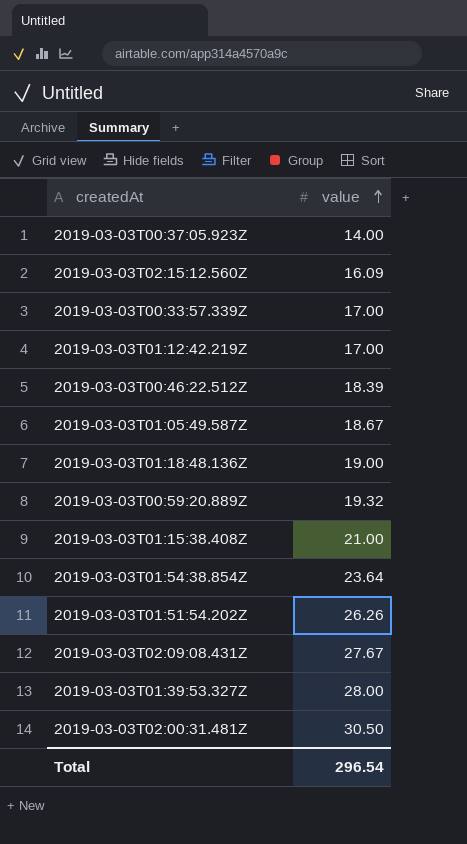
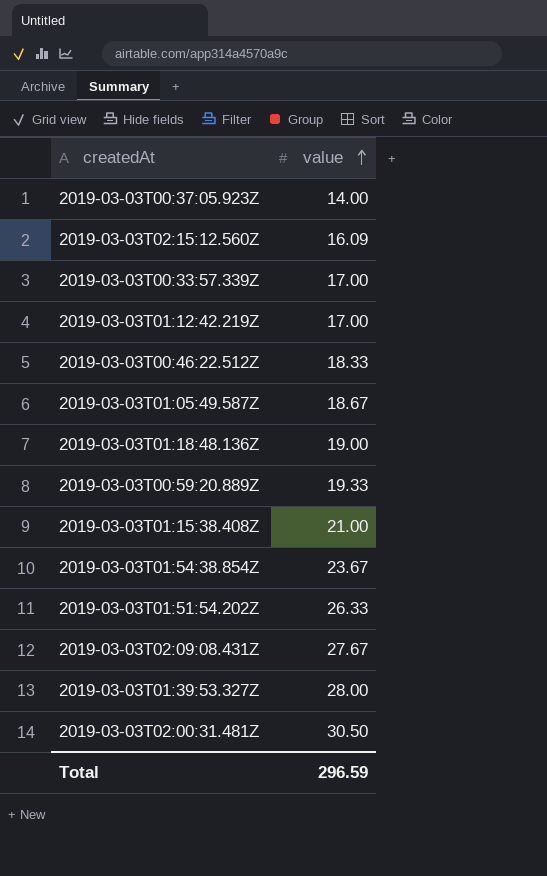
2019-03-03T00:46:22.512Z | value: 18.39 -> 18.33
2019-03-03T00:59:20.889Z | value: 19.32 -> 19.33
2019-03-03T01:54:38.854Z | value: 23.64 -> 23.67
2019-03-03T01:51:54.202Z | value: 26.26 -> 26.33
Total | value: 296.54 -> 296.59

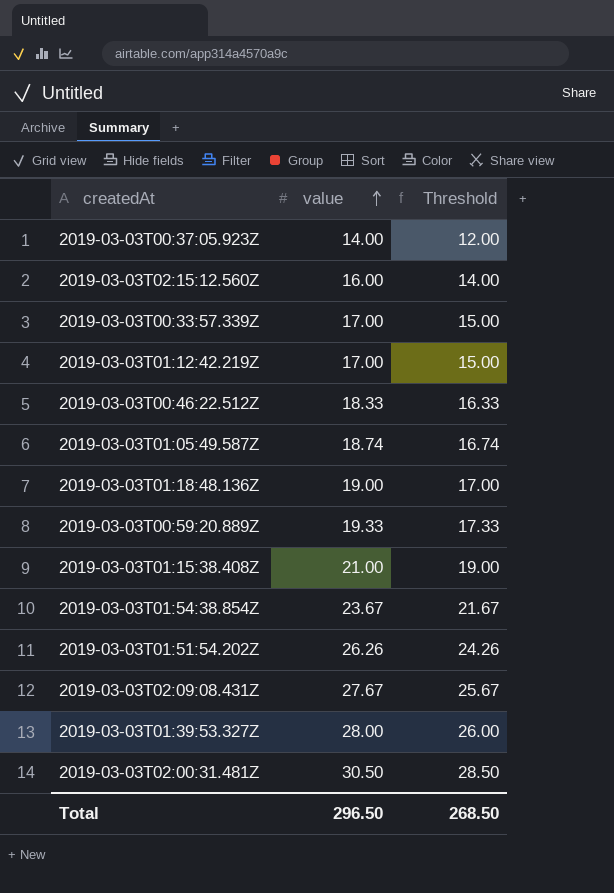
column Threshold | formula: none -> [value] - 2
2019-03-03T02:15:12.560Z | value: 16.09 -> 16.00
2019-03-03T01:05:49.587Z | value: 18.67 -> 18.74
2019-03-03T01:51:54.202Z | value: 26.33 -> 26.26
Total | value: 296.59 -> 296.50

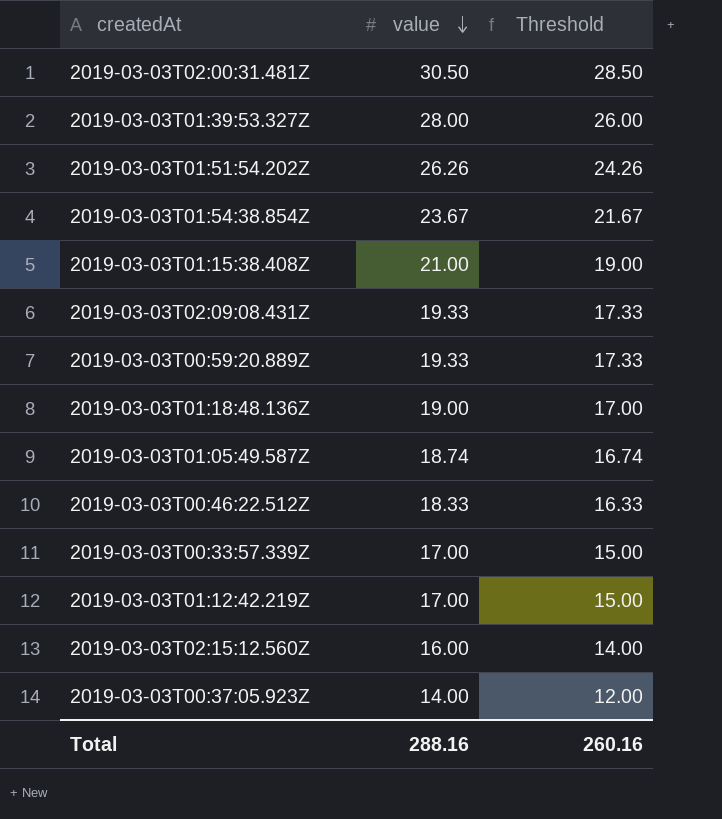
row order: value ascending -> value descending
2019-03-03T02:09:08.431Z | value: 27.67 -> 19.33
2019-03-03T02:09:08.431Z | Threshold: 25.67 -> 17.33
Total | value: 296.50 -> 288.16
Total | Threshold: 268.50 -> 260.16

